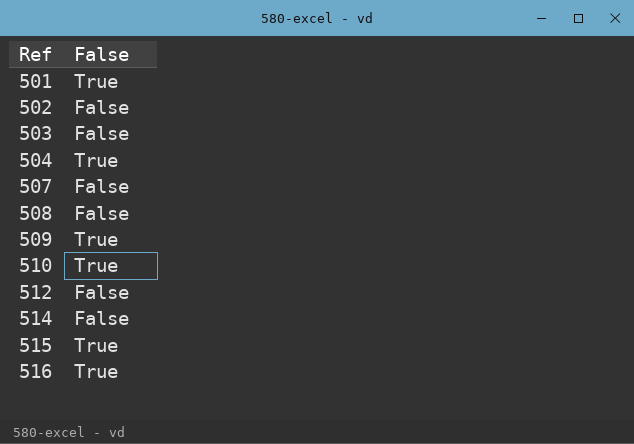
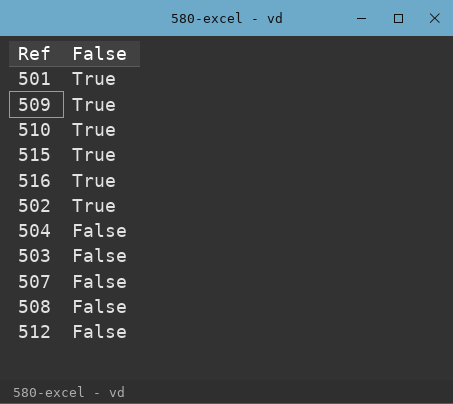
row order: Ref ascending -> False descending
row 514: False -> none
502 | False: False -> True
504 | False: True -> False

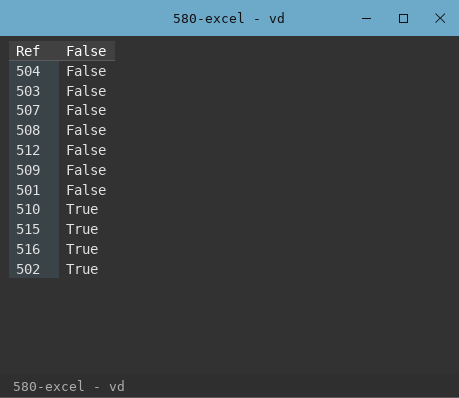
row order: False descending -> False ascending
509 | False: True -> False
501 | False: True -> False

